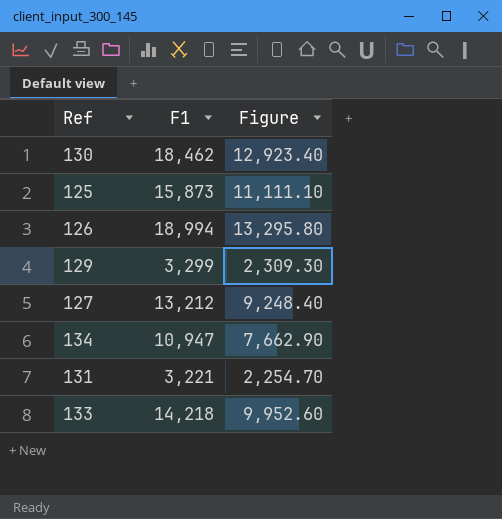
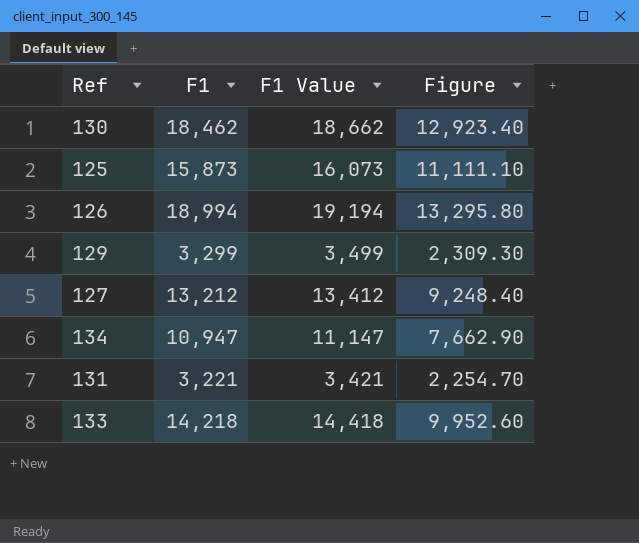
column F1 Value | formula: none -> [F1] + 200

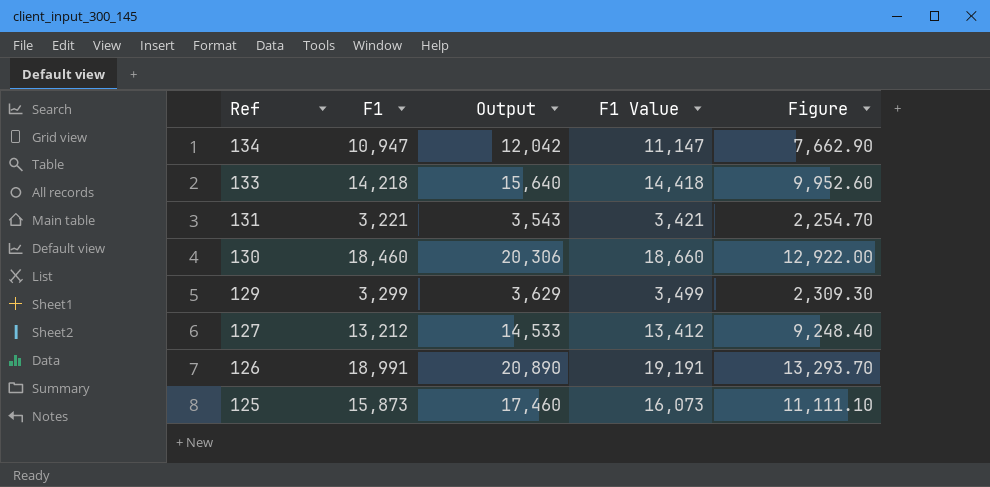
row order: none -> Ref descending
column Output | formula: none -> [F1] * 1.1
130 | F1: 18,462 -> 18,460
130 | F1 Value: 18,662 -> 18,660
130 | Figure: 12,923.40 -> 12,922.00
126 | F1: 18,994 -> 18,991
126 | F1 Value: 19,194 -> 19,191
126 | Figure: 13,295.80 -> 13,293.70

